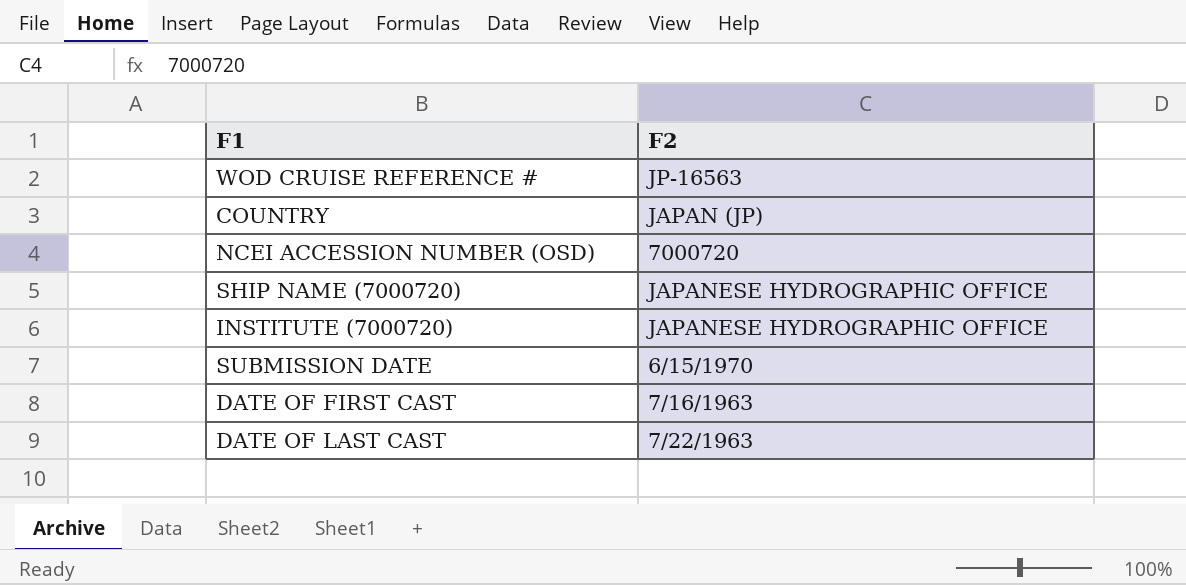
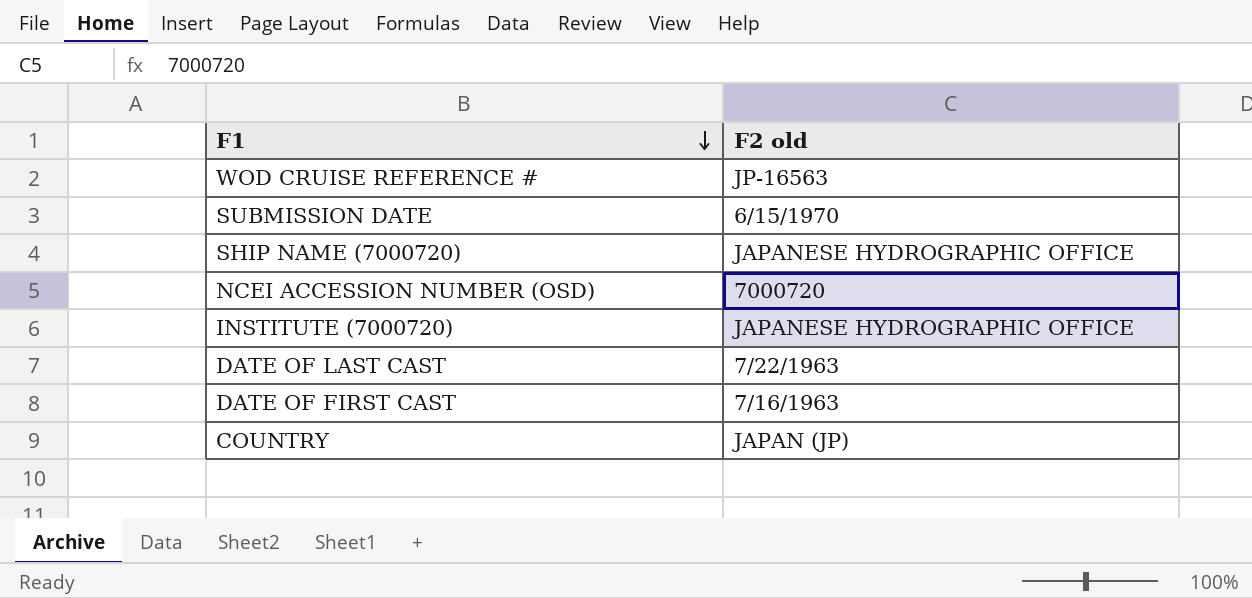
row order: none -> F1 descending
column name: F2 -> F2 old

